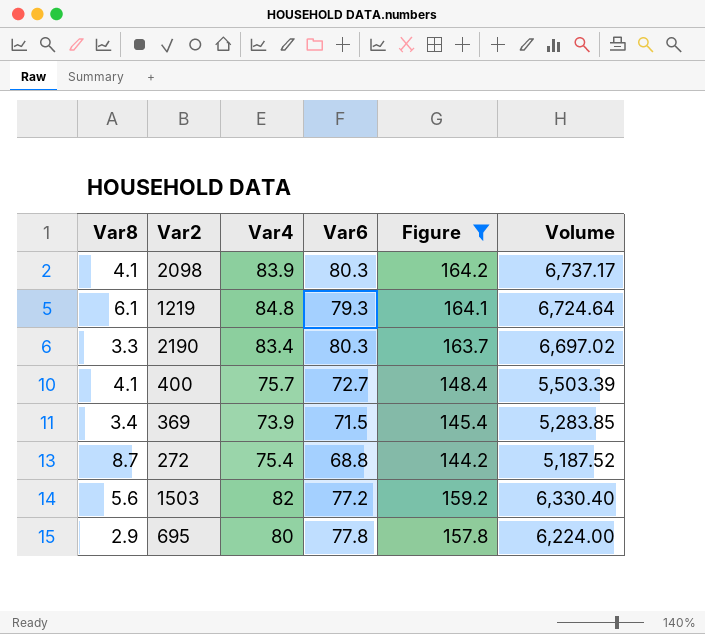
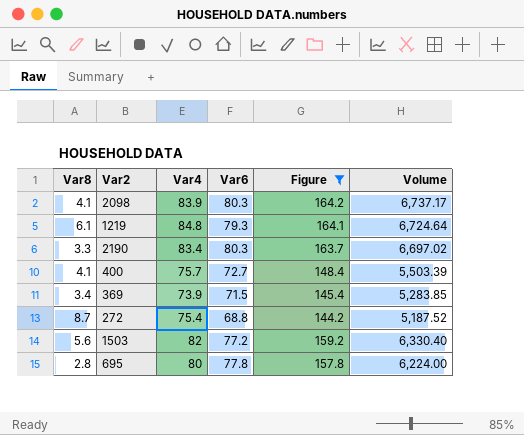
695 | Var8: 2.9 -> 2.8

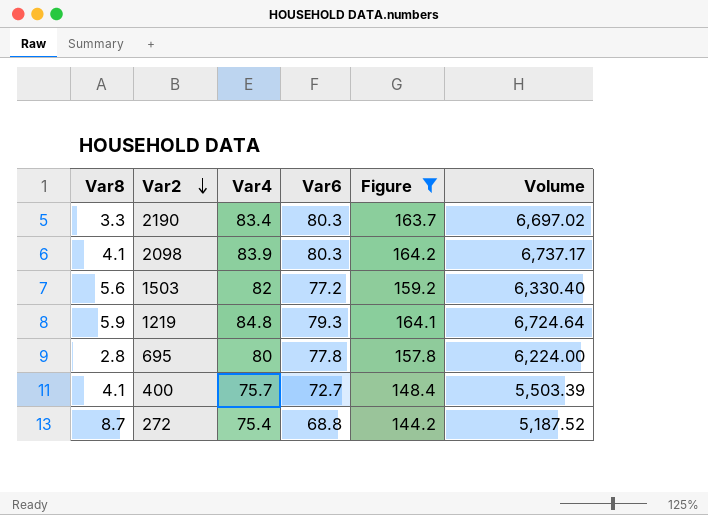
row order: none -> Var2 descending
row 369: 3.4 | 73.9 | 71.5 | 145.4 | 5,283.85 -> none
1219 | Var8: 6.1 -> 5.9

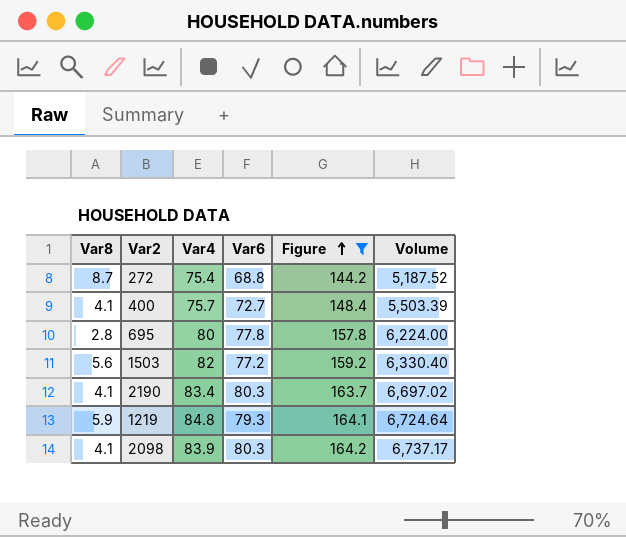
row order: Var2 descending -> Figure ascending
2190 | Var8: 3.3 -> 4.1

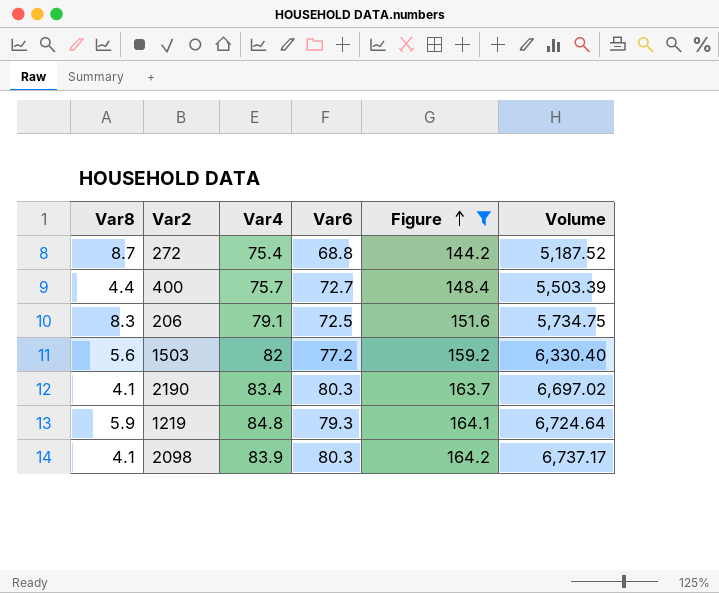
row 695: 2.8 | 80 | 77.8 | 157.8 | 6,224.00 -> none
400 | Var8: 4.1 -> 4.4
row 206: none -> 8.3 | 79.1 | 72.5 | 151.6 | 5,734.75

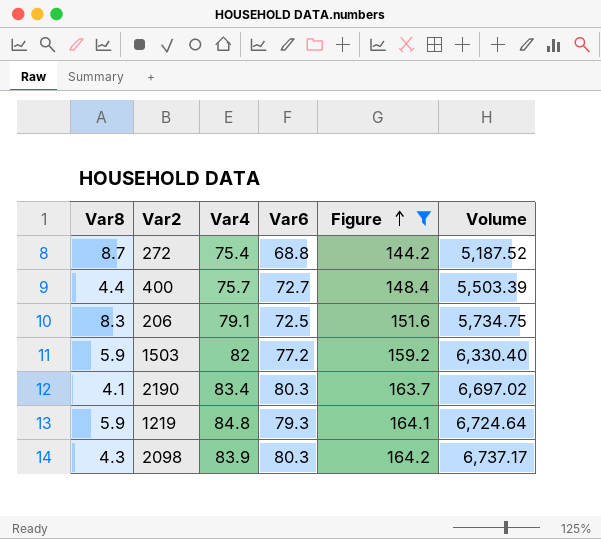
1503 | Var8: 5.6 -> 5.9
2098 | Var8: 4.1 -> 4.3

